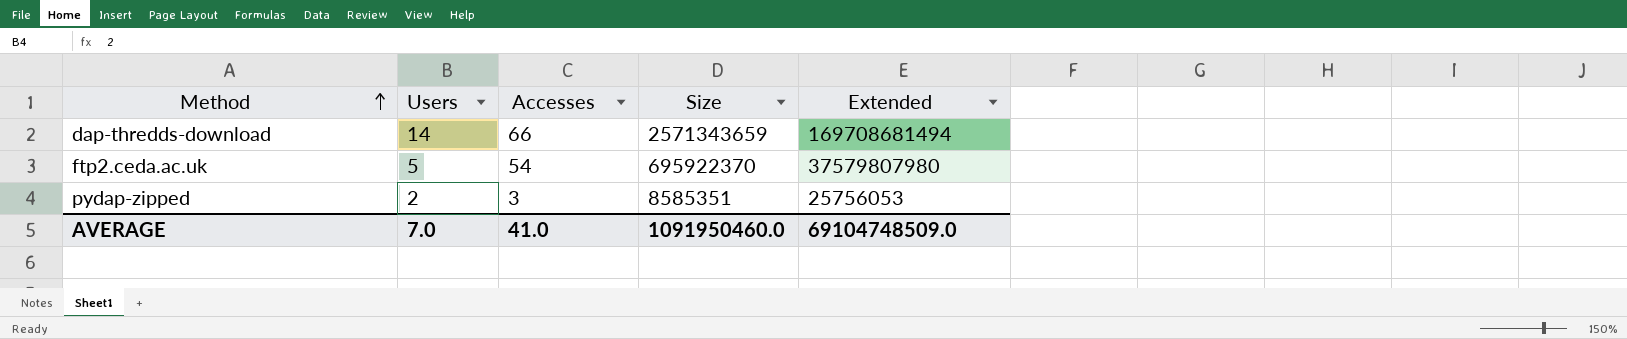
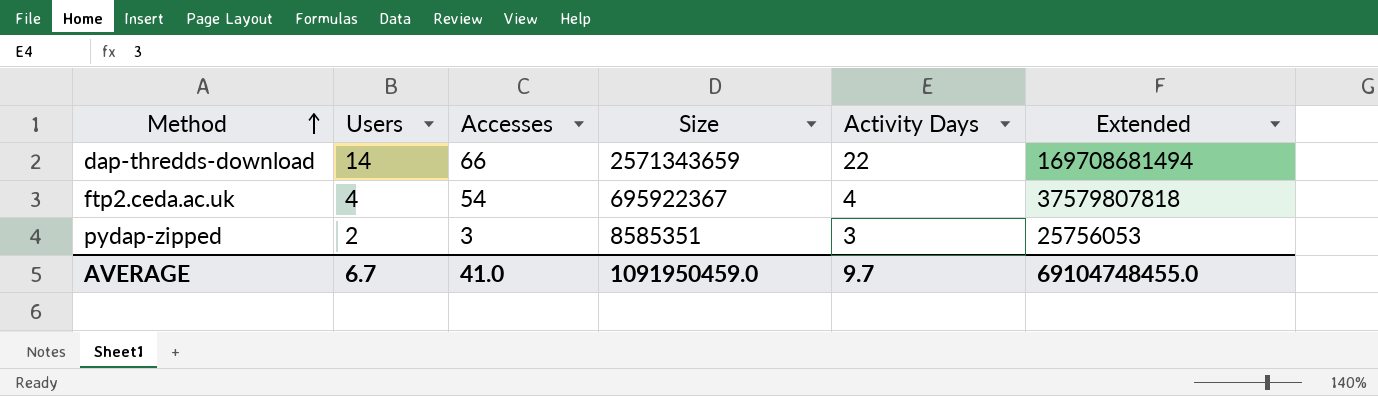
column Activity Days | position: none -> 5
ftp2.ceda.ac.uk | Users: 5 -> 4
ftp2.ceda.ac.uk | Size: 695922370 -> 695922367
ftp2.ceda.ac.uk | Extended: 37579807980 -> 37579807818
AVERAGE | Users: 7.0 -> 6.7
AVERAGE | Size: 1091950460.0 -> 1091950459.0
AVERAGE | Extended: 69104748509.0 -> 69104748455.0

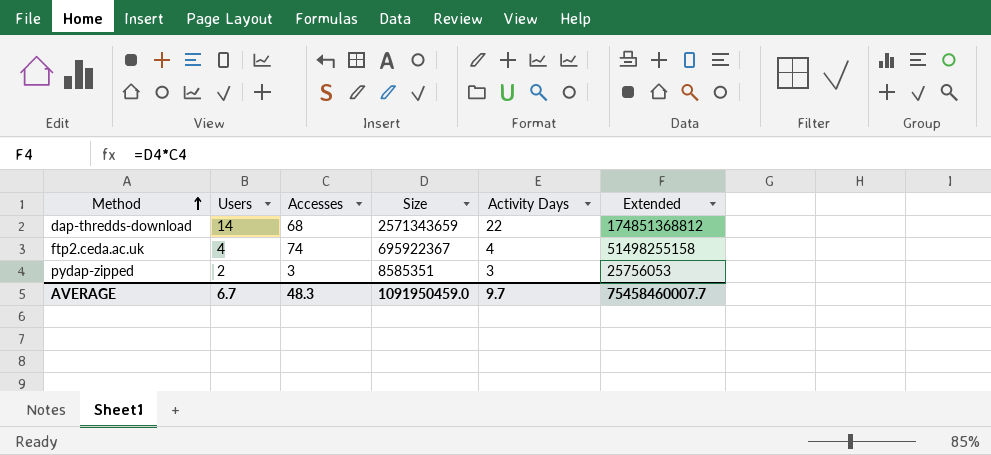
dap-thredds-download | Accesses: 66 -> 68
dap-thredds-download | Extended: 169708681494 -> 174851368812
ftp2.ceda.ac.uk | Accesses: 54 -> 74
ftp2.ceda.ac.uk | Extended: 37579807818 -> 51498255158
AVERAGE | Accesses: 41.0 -> 48.3
AVERAGE | Extended: 69104748455.0 -> 75458460007.7

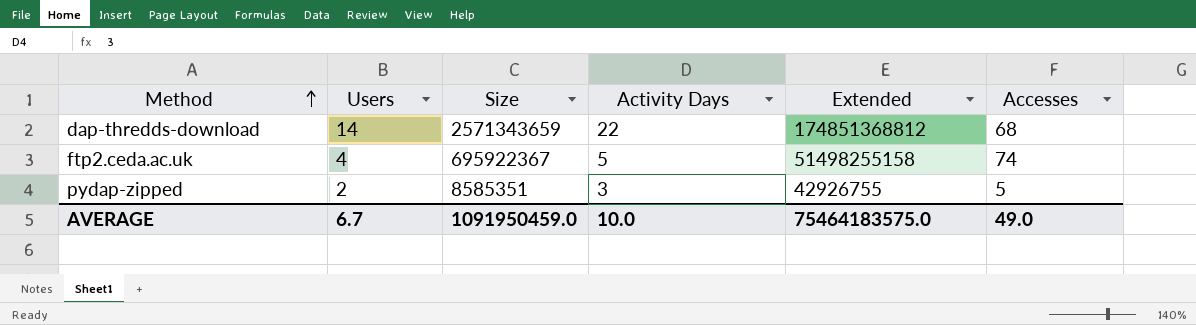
column Accesses | position: 3 -> 6
ftp2.ceda.ac.uk | Activity Days: 4 -> 5
pydap-zipped | Extended: 25756053 -> 42926755
pydap-zipped | Accesses: 3 -> 5
AVERAGE | Activity Days: 9.7 -> 10.0
AVERAGE | Extended: 75458460007.7 -> 75464183575.0
AVERAGE | Accesses: 48.3 -> 49.0

